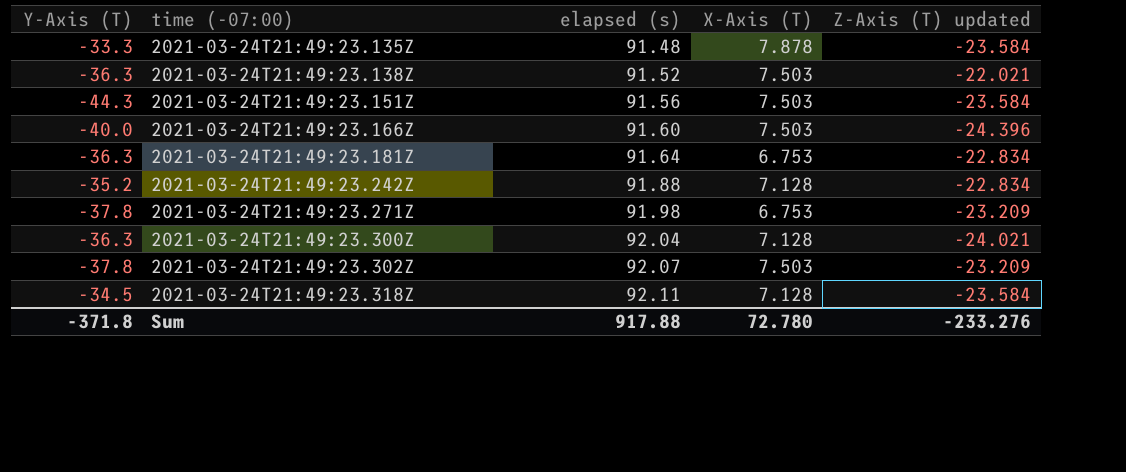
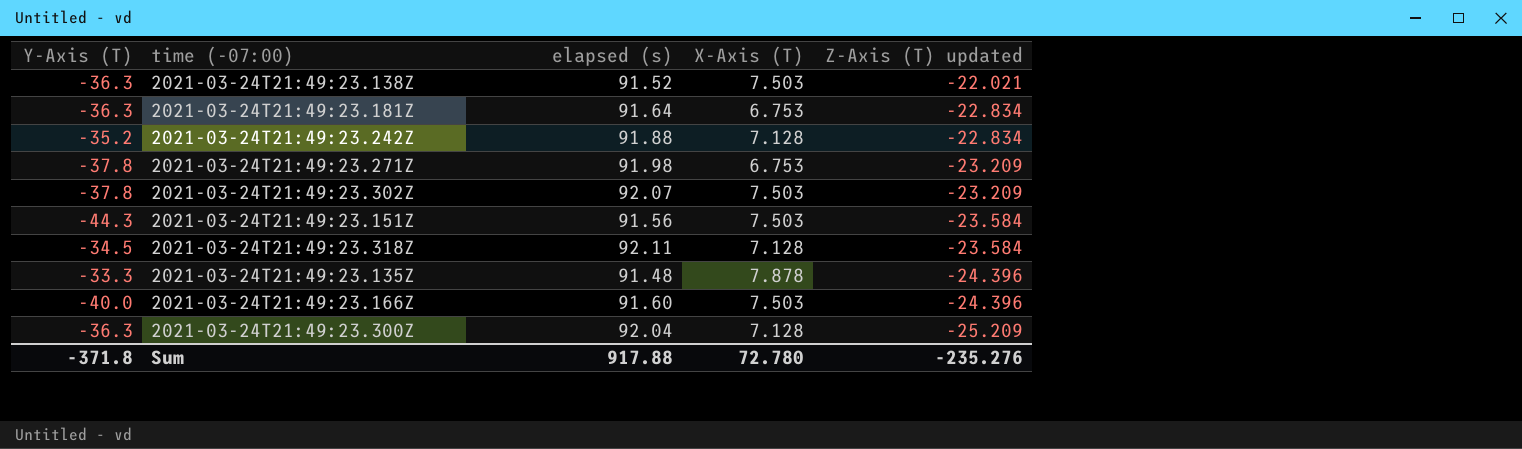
row order: time (-07:00) ascending -> Z-Axis (T) updated descending
2021-03-24T21:49:23.135Z | Z-Axis (T) updated: -23.584 -> -24.396
2021-03-24T21:49:23.300Z | Z-Axis (T) updated: -24.021 -> -25.209
Sum | Z-Axis (T) updated: -233.276 -> -235.276

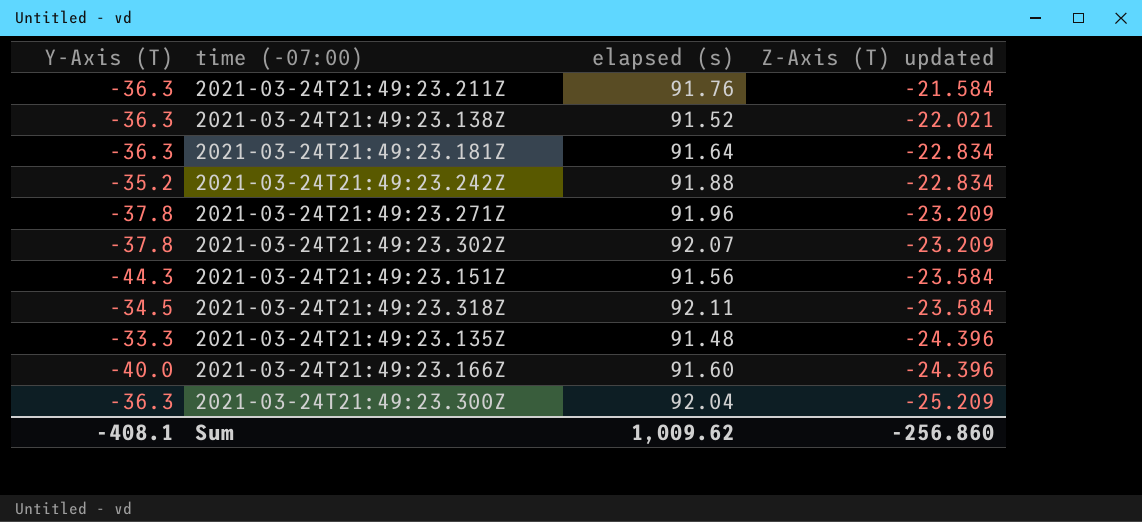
column X-Axis (T) | position: 4 -> none
row 2021-03-24T21:49:23.211Z: none -> -36.3 | 91.76 | -21.584
2021-03-24T21:49:23.271Z | elapsed (s): 91.98 -> 91.96
Sum | Y-Axis (T): -371.8 -> -408.1
Sum | elapsed (s): 917.88 -> 1,009.62
Sum | Z-Axis (T) updated: -235.276 -> -256.860

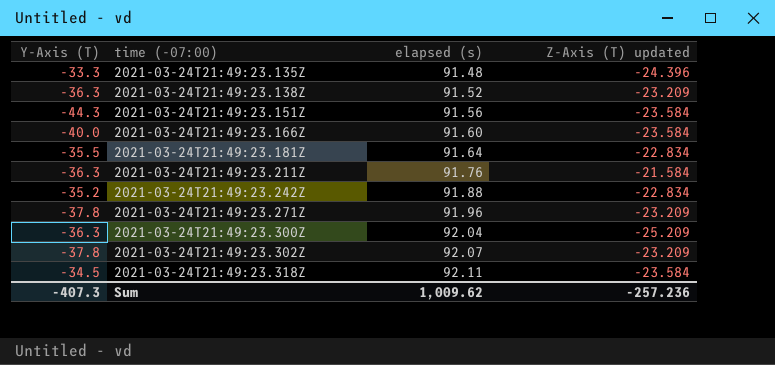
row order: Z-Axis (T) updated descending -> time (-07:00) ascending
2021-03-24T21:49:23.138Z | Z-Axis (T) updated: -22.021 -> -23.209
2021-03-24T21:49:23.166Z | Z-Axis (T) updated: -24.396 -> -23.584
2021-03-24T21:49:23.181Z | Y-Axis (T): -36.3 -> -35.5
Sum | Y-Axis (T): -408.1 -> -407.3
Sum | Z-Axis (T) updated: -256.860 -> -257.236

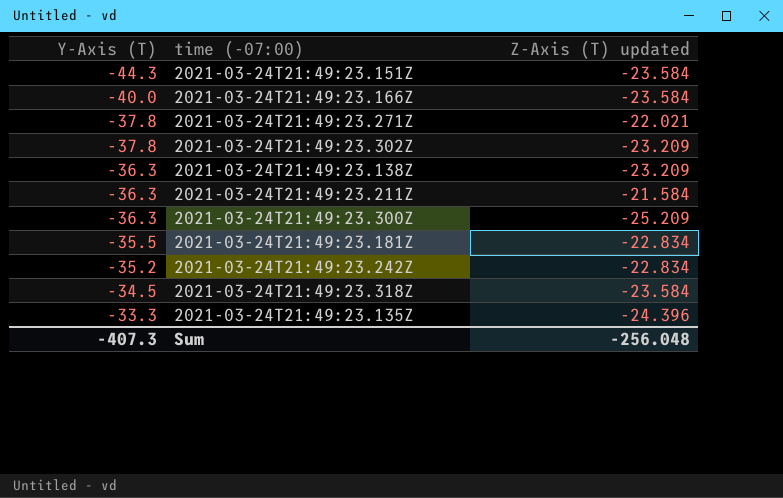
row order: time (-07:00) ascending -> Y-Axis (T) ascending
column elapsed (s) | position: 3 -> none
2021-03-24T21:49:23.271Z | Z-Axis (T) updated: -23.209 -> -22.021
Sum | Z-Axis (T) updated: -257.236 -> -256.048

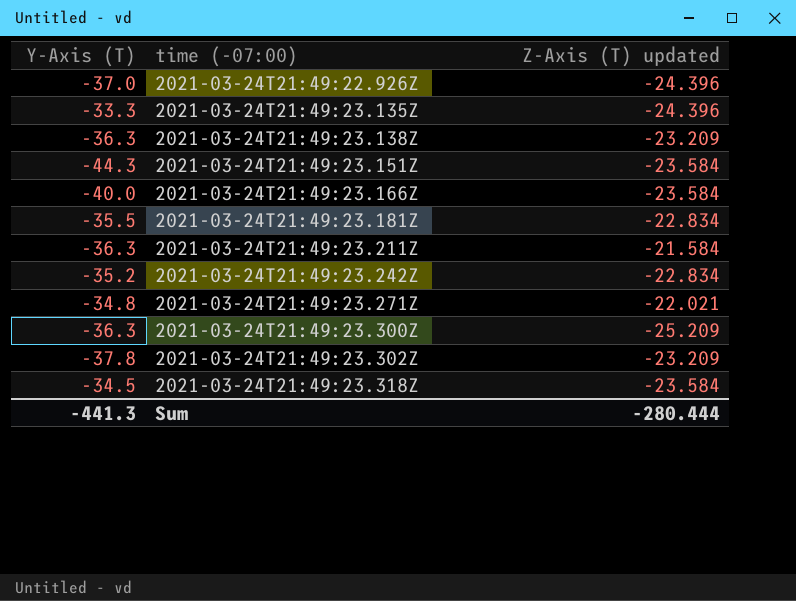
row order: Y-Axis (T) ascending -> time (-07:00) ascending
row 2021-03-24T21:49:22.926Z: none -> -37.0 | -24.396
2021-03-24T21:49:23.271Z | Y-Axis (T): -37.8 -> -34.8
Sum | Y-Axis (T): -407.3 -> -441.3
Sum | Z-Axis (T) updated: -256.048 -> -280.444

